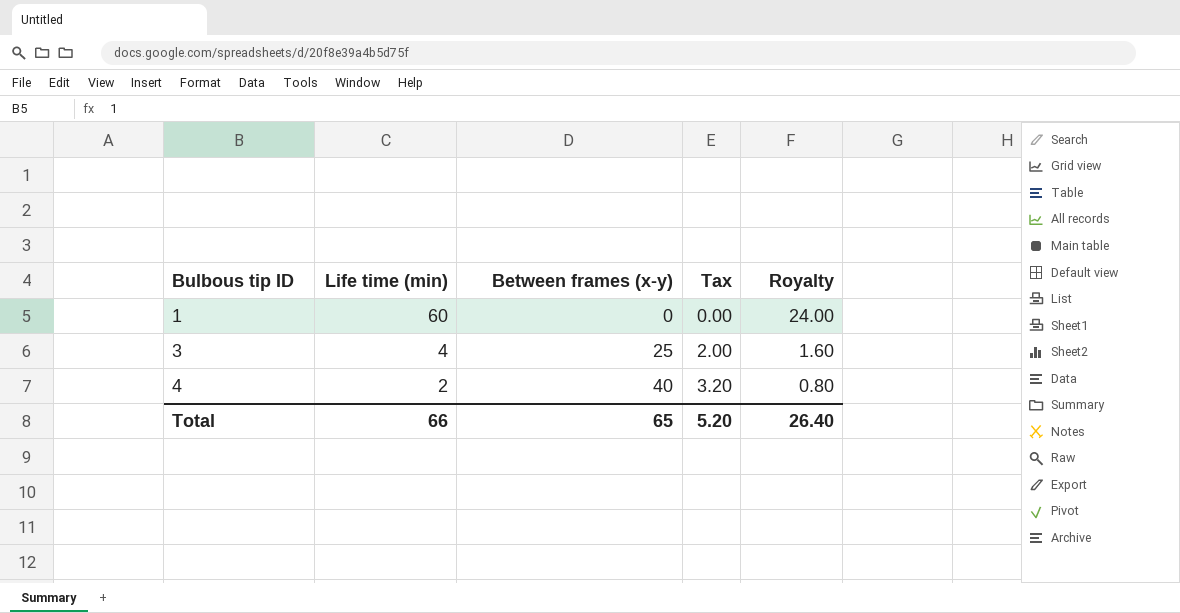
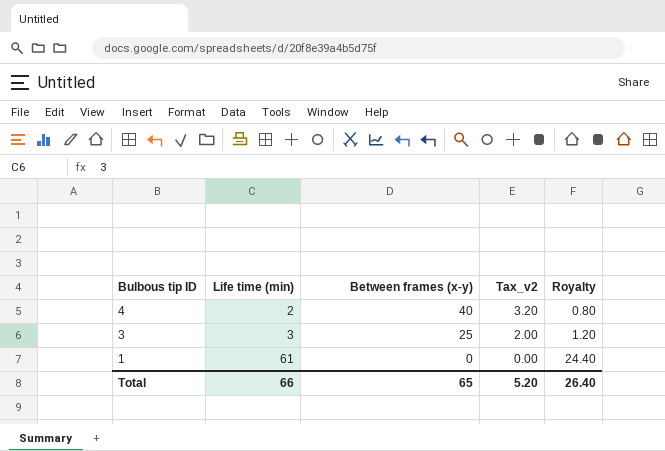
row order: Bulbous tip ID ascending -> Bulbous tip ID descending
column name: Tax -> Tax_v2
3 | Life time (min): 4 -> 3
3 | Royalty: 1.60 -> 1.20
1 | Life time (min): 60 -> 61
1 | Royalty: 24.00 -> 24.40

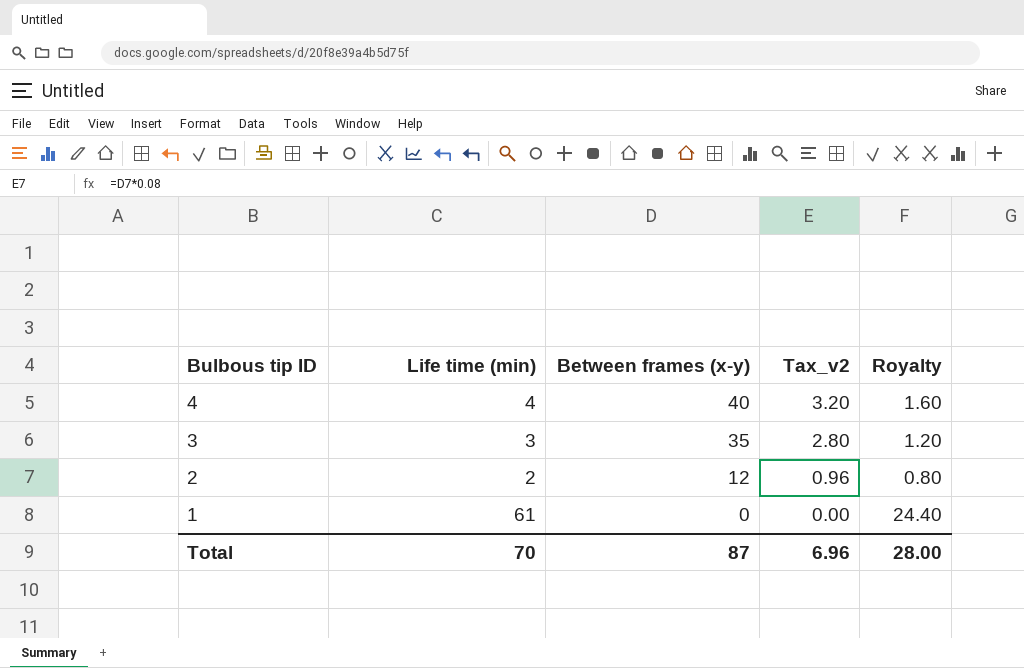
4 | Life time (min): 2 -> 4
4 | Royalty: 0.80 -> 1.60
3 | Between frames (x-y): 25 -> 35
3 | Tax_v2: 2.00 -> 2.80
row 2: none -> 2 | 12 | 0.96 | 0.80
Total | Life time (min): 66 -> 70
Total | Between frames (x-y): 65 -> 87
Total | Tax_v2: 5.20 -> 6.96
Total | Royalty: 26.40 -> 28.00

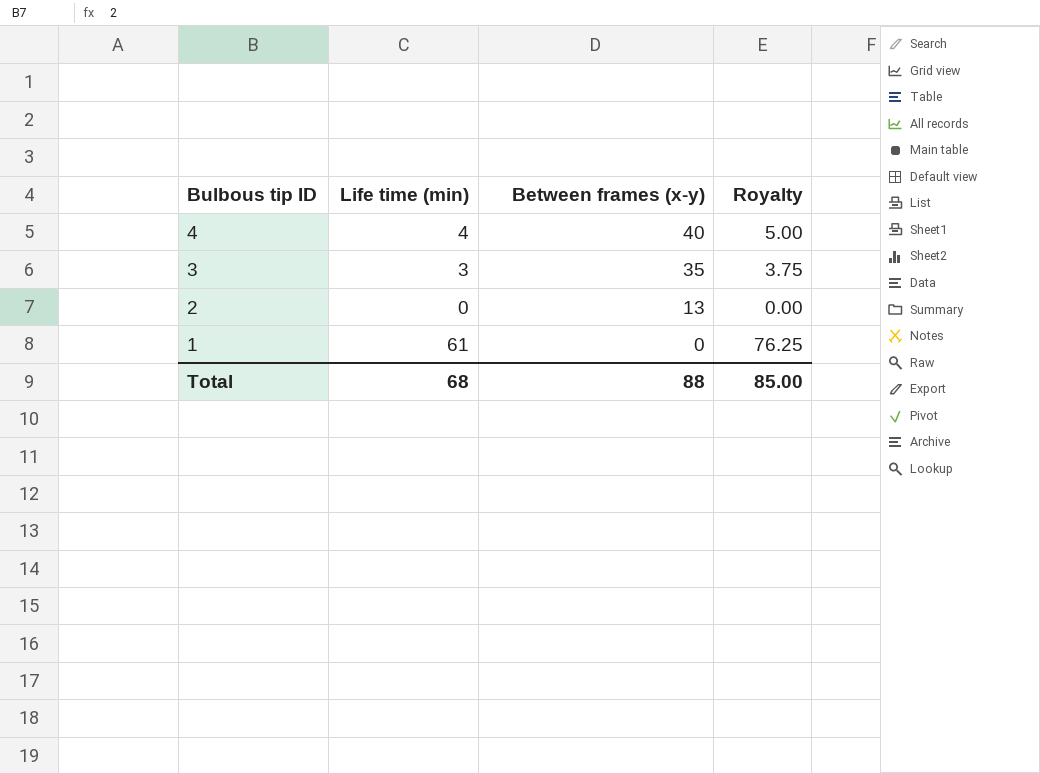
column Tax_v2 | formula: [Between frames (x-y)] * 0.08 -> none
column Royalty | formula: [Life time (min)] * 0.4 -> [Life time (min)] * 1.25
2 | Life time (min): 2 -> 0
2 | Between frames (x-y): 12 -> 13
Total | Life time (min): 70 -> 68
Total | Between frames (x-y): 87 -> 88
Total | Royalty: 28.00 -> 85.00

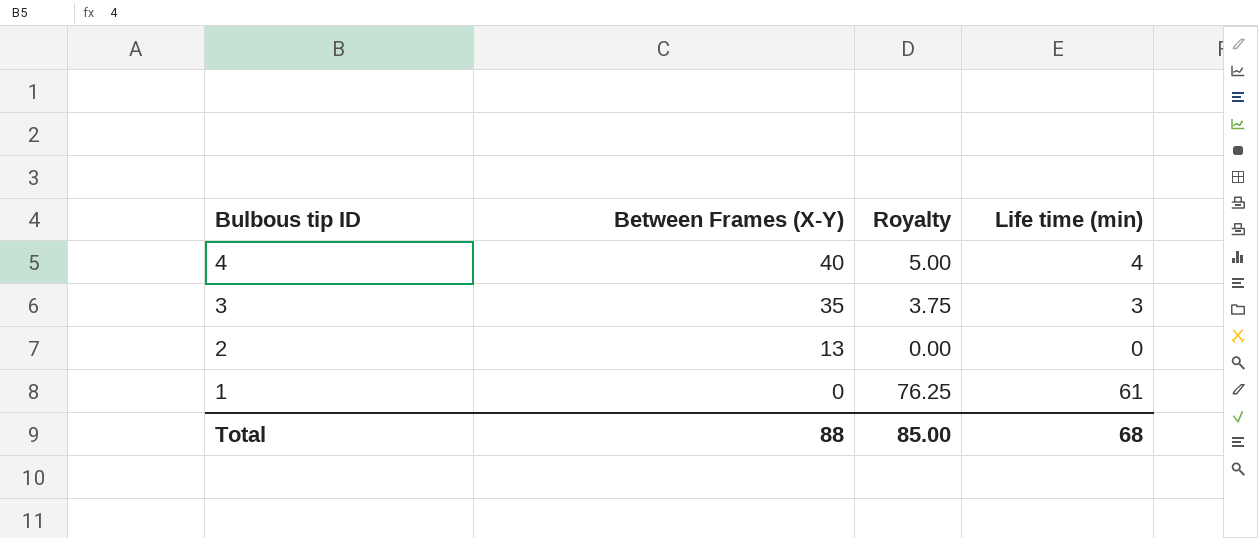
column name: Between frames (x-y) -> Between Frames (X-Y)
column Life time (min) | position: 2 -> 4

